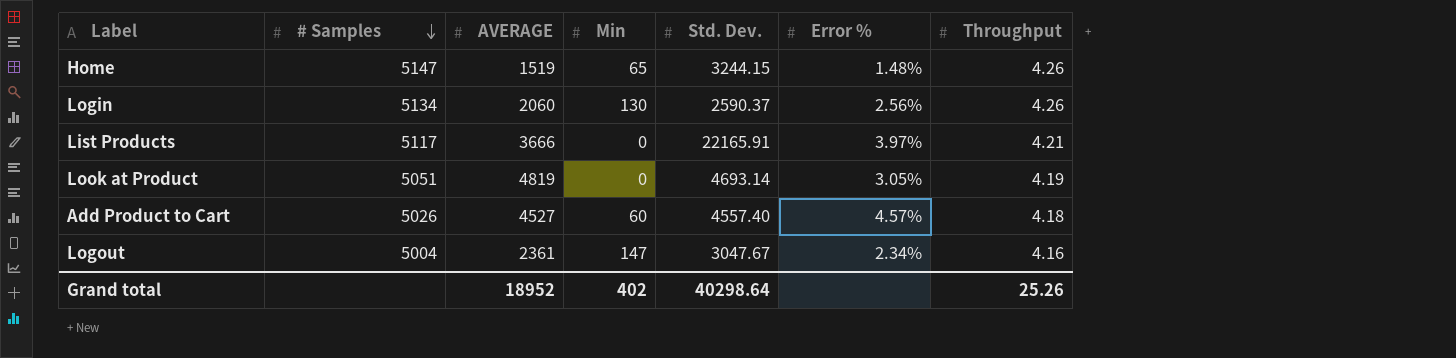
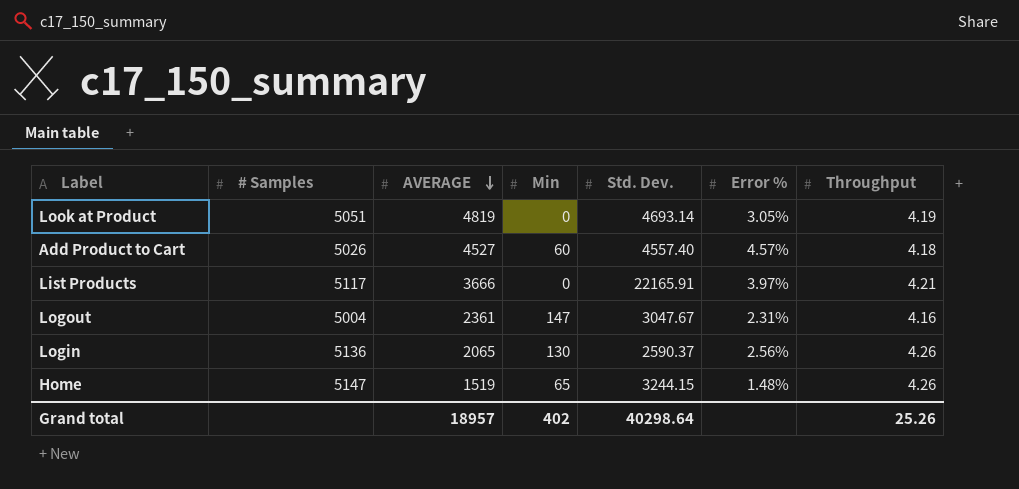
row order: # Samples descending -> AVERAGE descending
Logout | Error %: 2.34% -> 2.31%
Login | # Samples: 5134 -> 5136
Login | AVERAGE: 2060 -> 2065
Grand total | AVERAGE: 18952 -> 18957

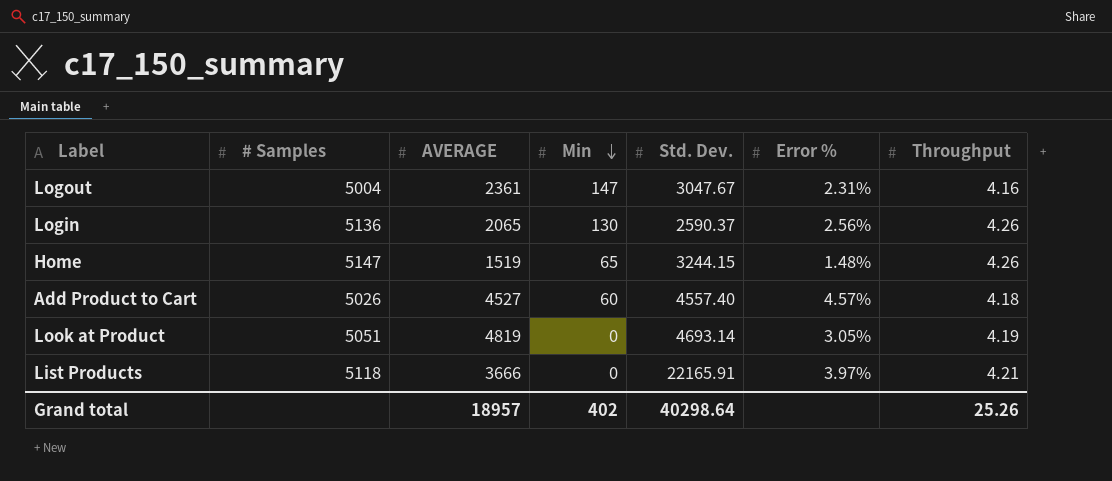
row order: AVERAGE descending -> Min descending
List Products | # Samples: 5117 -> 5118

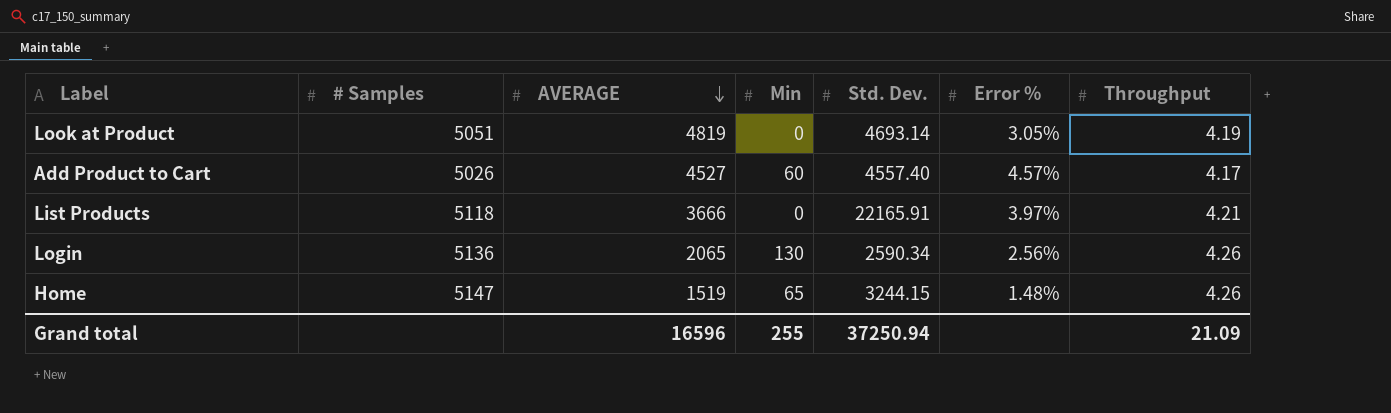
row order: Min descending -> AVERAGE descending
row Logout: 5004 | 2361 | 147 | 3047.67 | 2.31% | 4.16 -> none
Add Product to Cart | Throughput: 4.18 -> 4.17
Login | Std. Dev.: 2590.37 -> 2590.34
Grand total | AVERAGE: 18957 -> 16596
Grand total | Min: 402 -> 255
Grand total | Std. Dev.: 40298.64 -> 37250.94
Grand total | Throughput: 25.26 -> 21.09

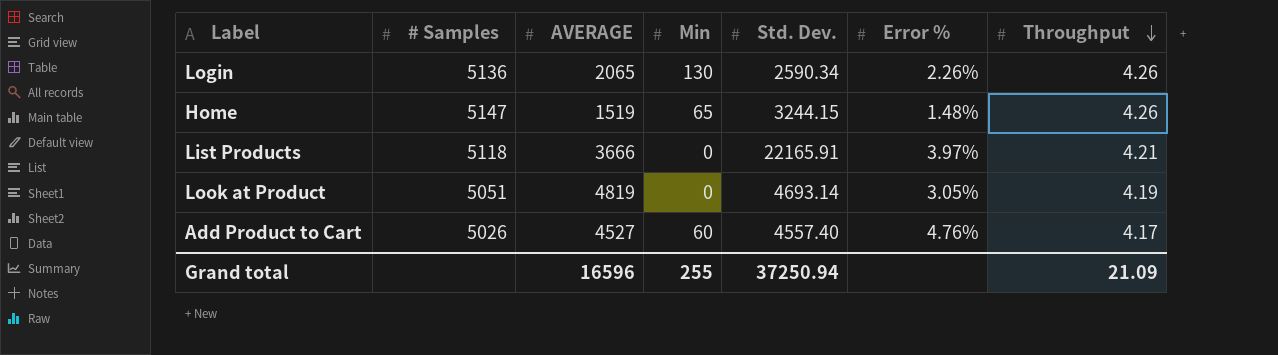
row order: AVERAGE descending -> Throughput descending
Login | Error %: 2.56% -> 2.26%
Add Product to Cart | Error %: 4.57% -> 4.76%

